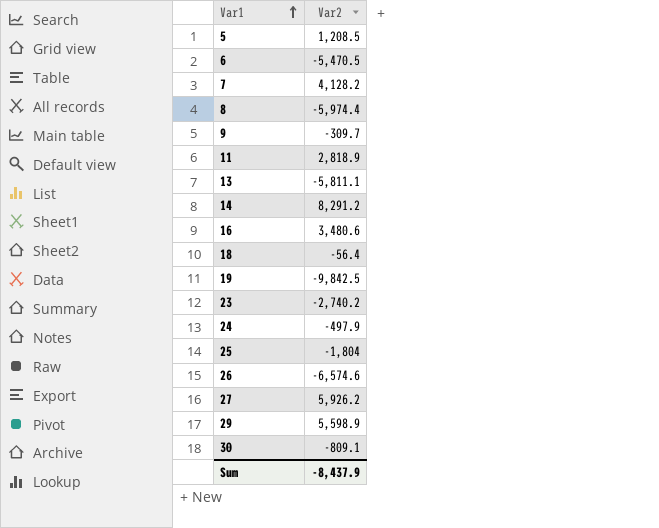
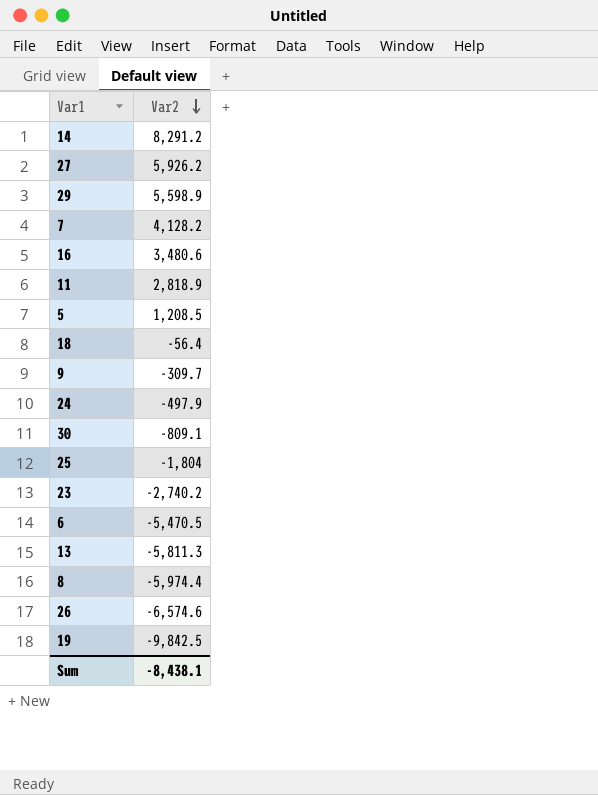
row order: Var1 ascending -> Var2 descending
13 | Var2: -5,811.1 -> -5,811.3
Sum | Var2: -8,437.9 -> -8,438.1

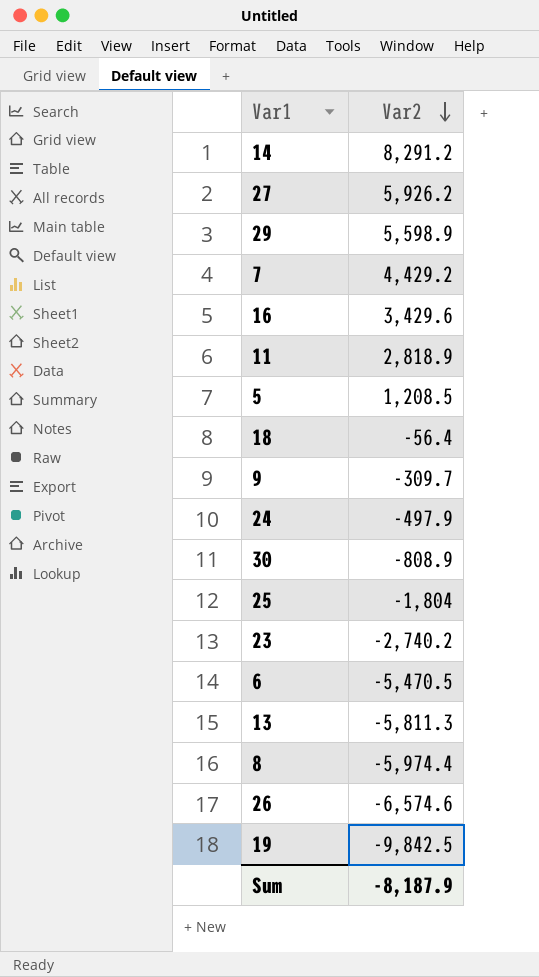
7 | Var2: 4,128.2 -> 4,429.2
16 | Var2: 3,480.6 -> 3,429.6
30 | Var2: -809.1 -> -808.9
Sum | Var2: -8,438.1 -> -8,187.9

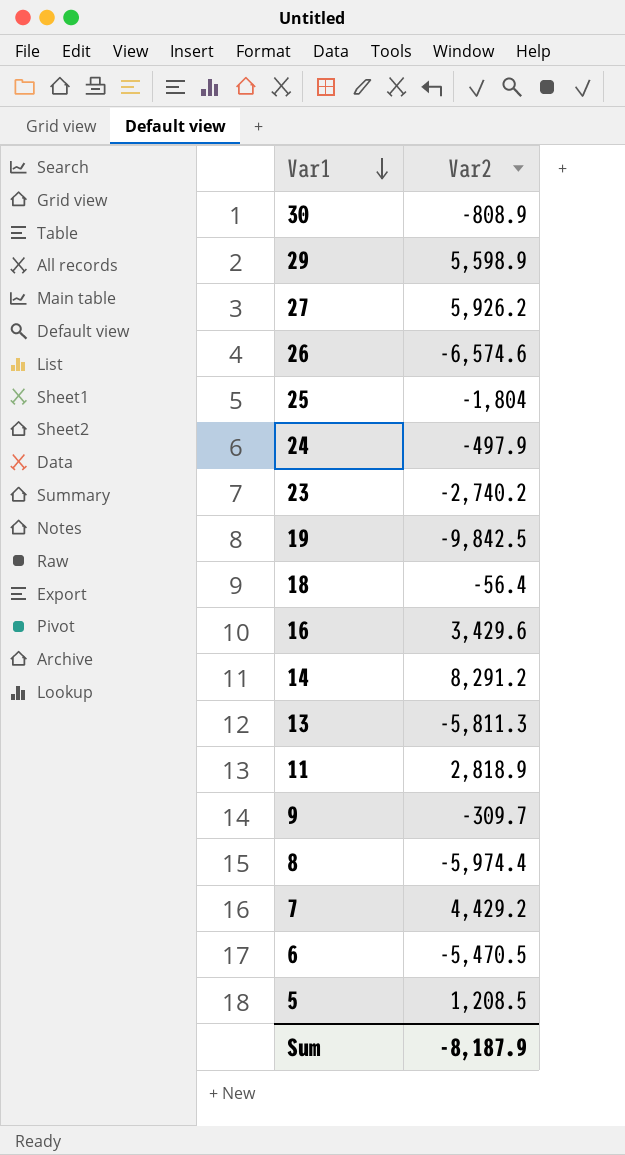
row order: Var2 descending -> Var1 descending

